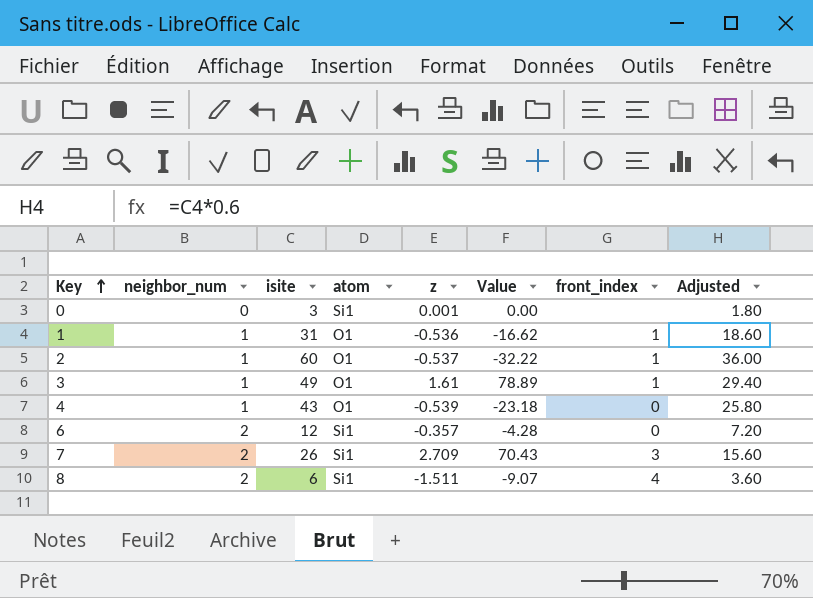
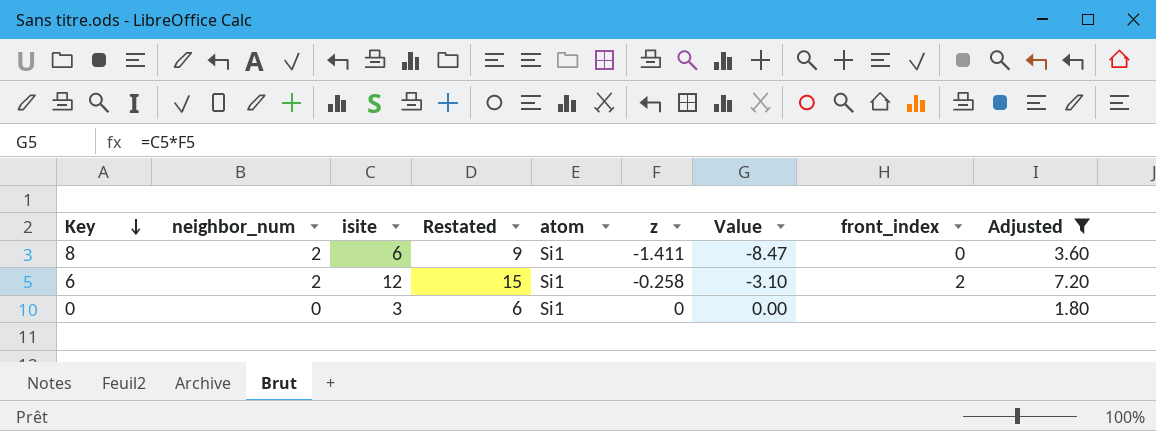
filter: none -> Adjusted <= 7.20
row order: Key ascending -> Key descending
column Restated | formula: none -> [isite] + 3
8 | z: -1.511 -> -1.411
8 | Value: -9.07 -> -8.47
8 | front_index: 4 -> 0
6 | z: -0.357 -> -0.258
6 | Value: -4.28 -> -3.10
6 | front_index: 0 -> 2
0 | z: 0.001 -> 0

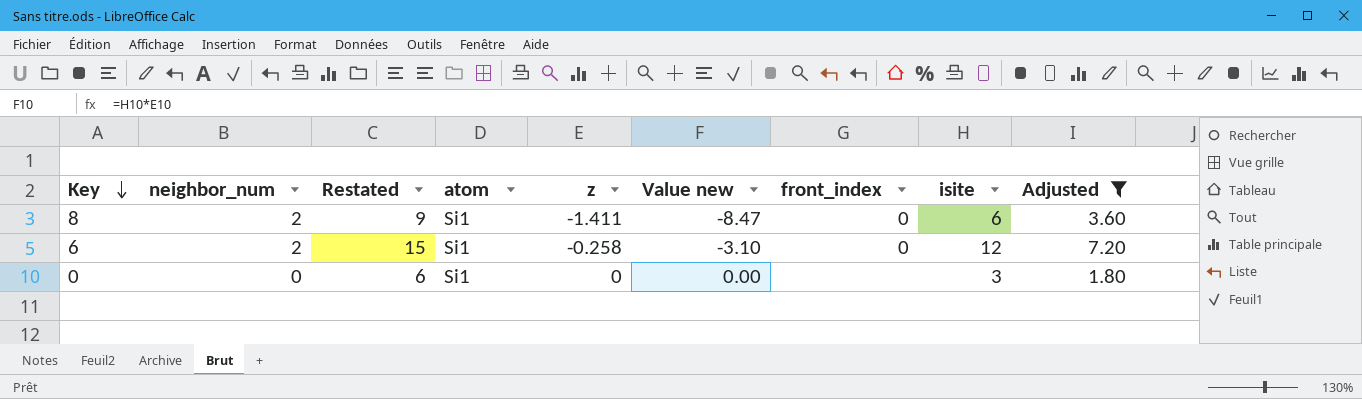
column name: Value -> Value new
column isite | position: 3 -> 8
6 | front_index: 2 -> 0

